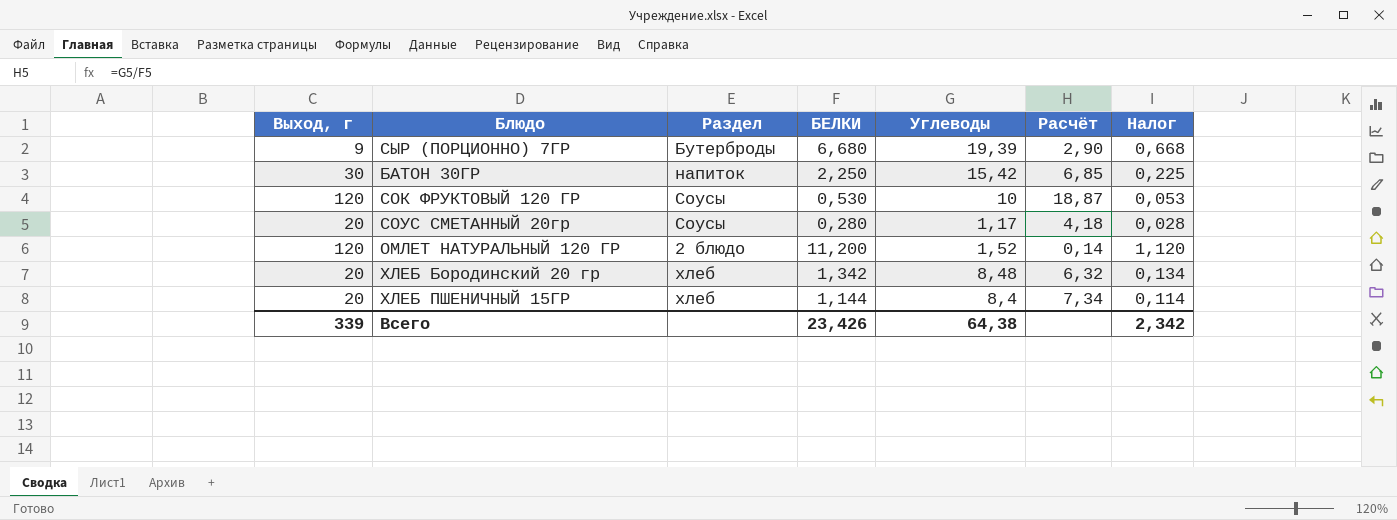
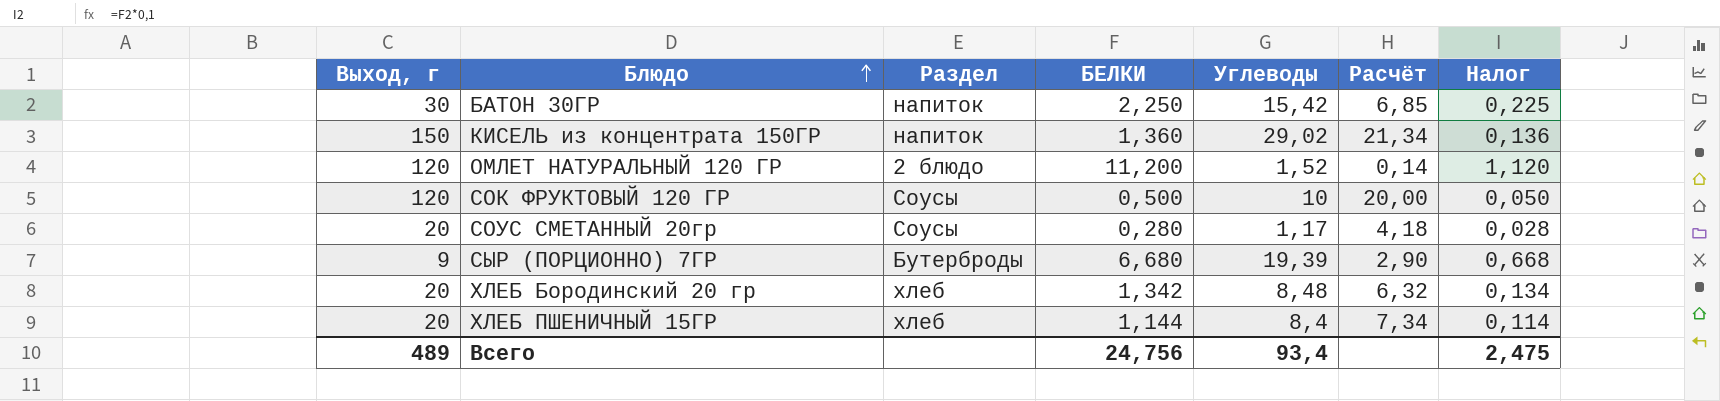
row order: none -> Блюдо ascending
row КИСЕЛЬ из концентрата 150ГР: none -> 150 | напиток | 1,360 | 29,02 | 21,34 | 0,136
СОК ФРУКТОВЫЙ 120 ГР | БЕЛКИ: 0,530 -> 0,500
СОК ФРУКТОВЫЙ 120 ГР | Расчёт: 18,87 -> 20,00
СОК ФРУКТОВЫЙ 120 ГР | Налог: 0,053 -> 0,050
Всего | Выход, г: 339 -> 489
Всего | БЕЛКИ: 23,426 -> 24,756
Всего | Углеводы: 64,38 -> 93,4
Всего | Налог: 2,342 -> 2,475

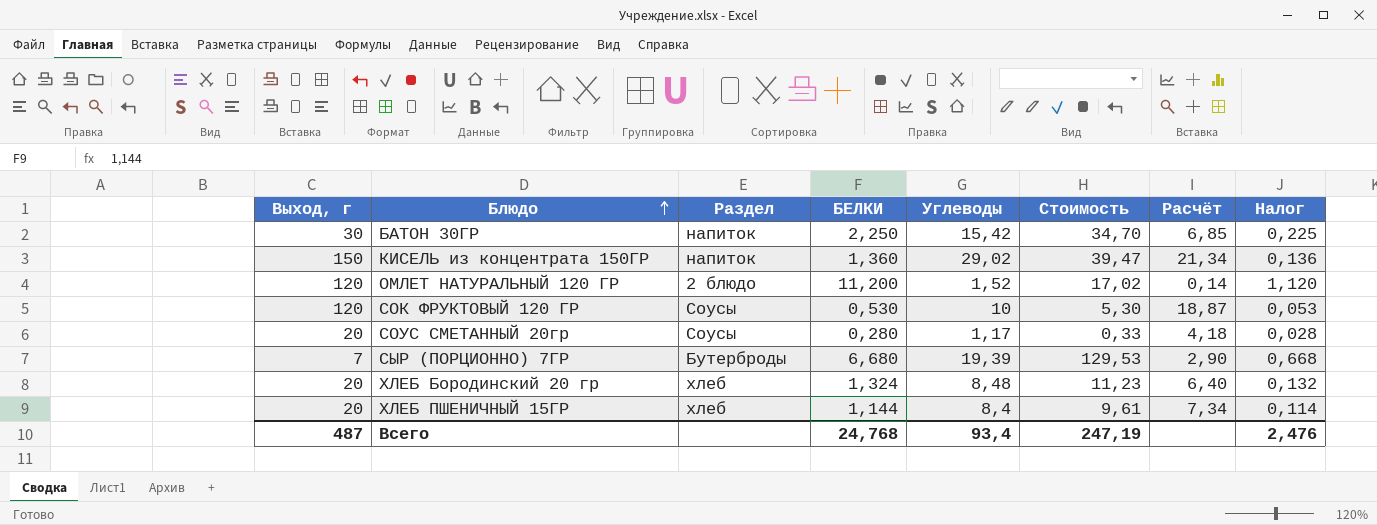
column Стоимость | formula: none -> [БЕЛКИ] * [Углеводы]
СОК ФРУКТОВЫЙ 120 ГР | БЕЛКИ: 0,500 -> 0,530
СОК ФРУКТОВЫЙ 120 ГР | Расчёт: 20,00 -> 18,87
СОК ФРУКТОВЫЙ 120 ГР | Налог: 0,050 -> 0,053
СЫР (ПОРЦИОННО) 7ГР | Выход, г: 9 -> 7
ХЛЕБ Бородинский 20 гр | БЕЛКИ: 1,342 -> 1,324
ХЛЕБ Бородинский 20 гр | Расчёт: 6,32 -> 6,40
ХЛЕБ Бородинский 20 гр | Налог: 0,134 -> 0,132
Всего | Выход, г: 489 -> 487
Всего | БЕЛКИ: 24,756 -> 24,768
Всего | Налог: 2,475 -> 2,476

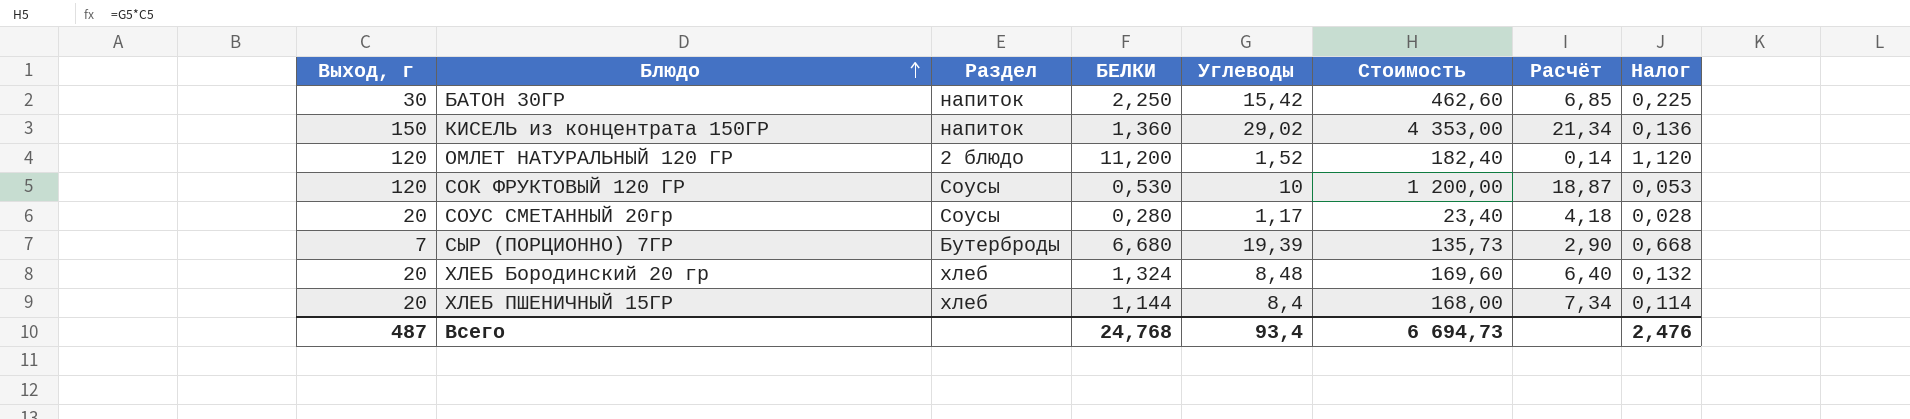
column Стоимость | formula: [БЕЛКИ] * [Углеводы] -> [Выход, г] * [Углеводы]
Всего | Стоимость: 247,19 -> 6 694,73

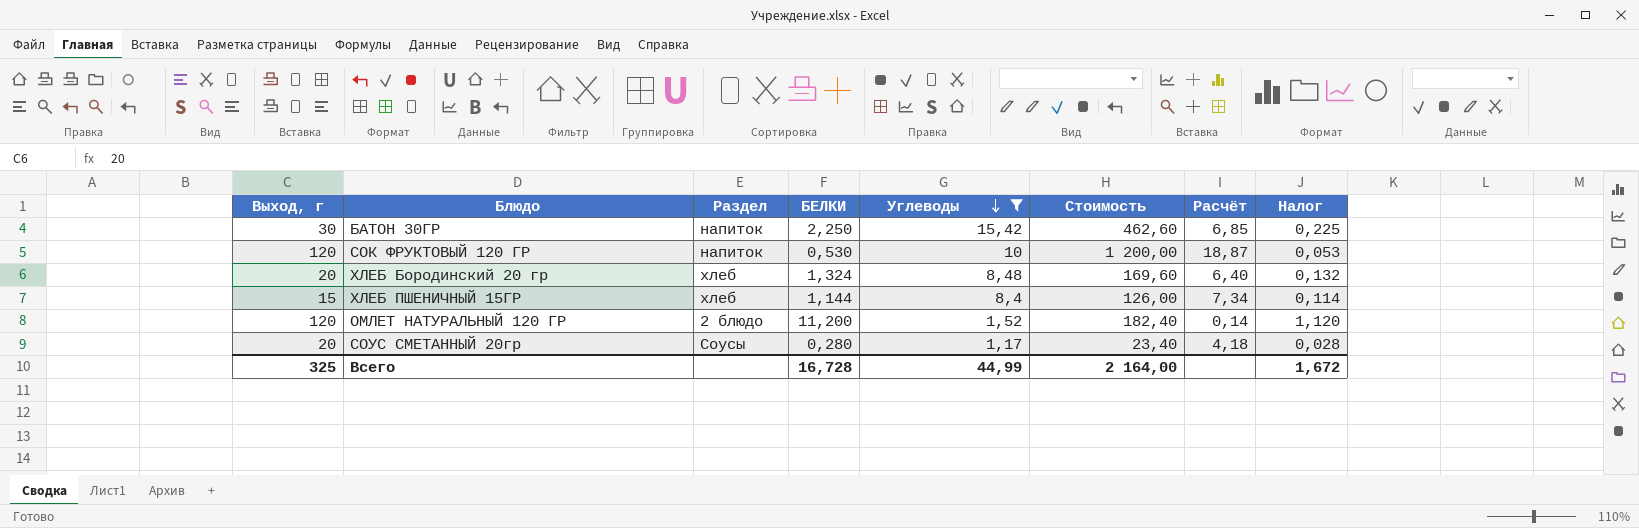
filter: none -> Углеводы <= 15,42
row order: Блюдо ascending -> Углеводы descending
СОК ФРУКТОВЫЙ 120 ГР | Раздел: Соусы -> напиток
ХЛЕБ ПШЕНИЧНЫЙ 15ГР | Выход, г: 20 -> 15
ХЛЕБ ПШЕНИЧНЫЙ 15ГР | Стоимость: 168,00 -> 126,00
Всего | Выход, г: 487 -> 325
Всего | БЕЛКИ: 24,768 -> 16,728
Всего | Углеводы: 93,4 -> 44,99
Всего | Стоимость: 6 694,73 -> 2 164,00
Всего | Налог: 2,476 -> 1,672

